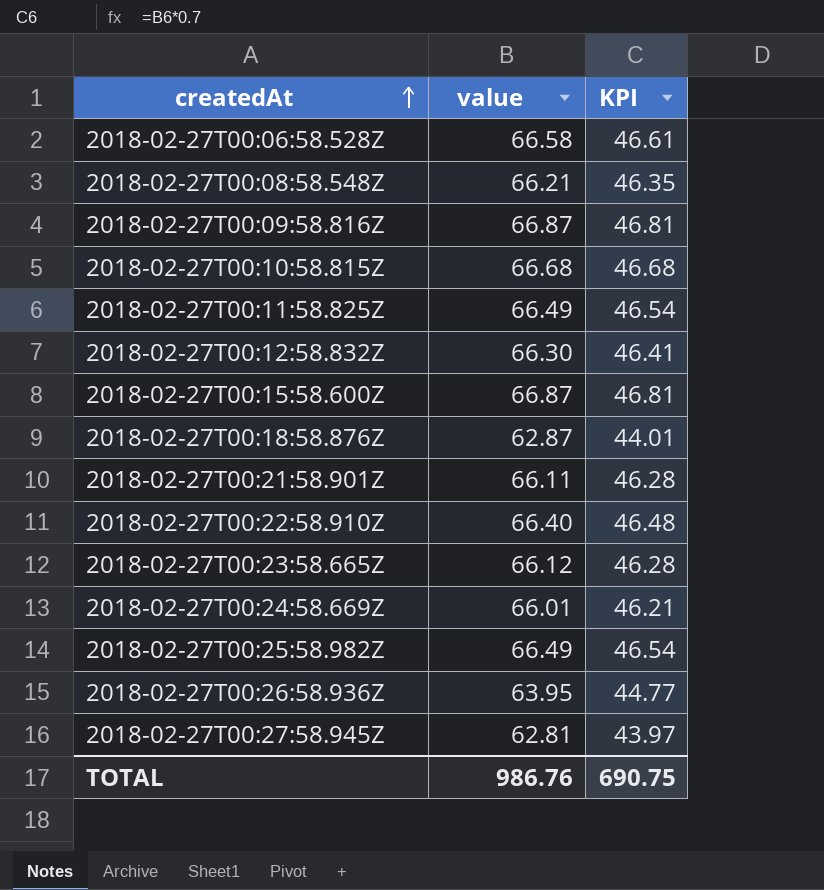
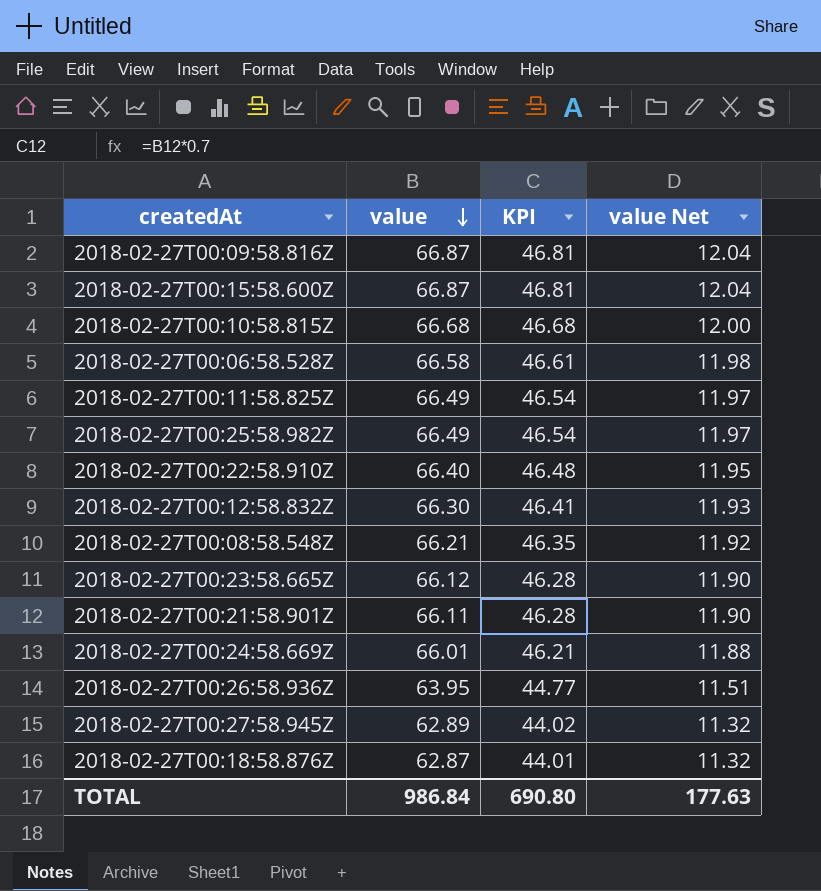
row order: createdAt ascending -> value descending
column value Net | formula: none -> [value] * 0.18
2018-02-27T00:27:58.945Z | value: 62.81 -> 62.89
2018-02-27T00:27:58.945Z | KPI: 43.97 -> 44.02
TOTAL | value: 986.76 -> 986.84
TOTAL | KPI: 690.75 -> 690.80

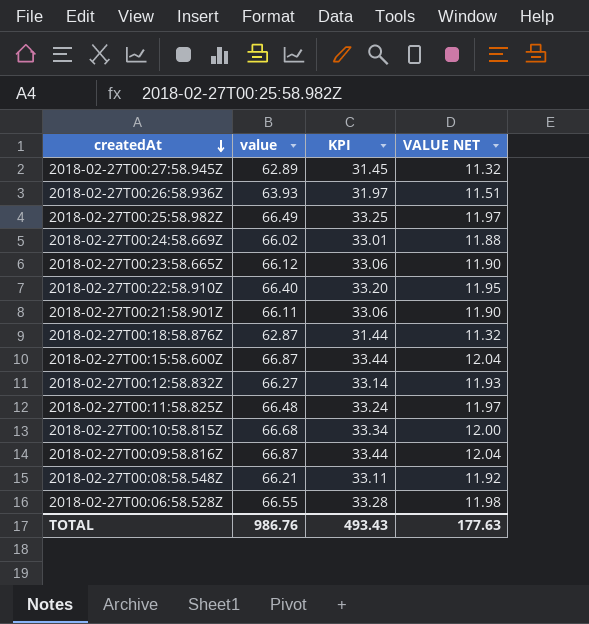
row order: value descending -> createdAt descending
column KPI | formula: [value] * 0.7 -> [value] * 0.5
column name: value Net -> VALUE NET
2018-02-27T00:26:58.936Z | value: 63.95 -> 63.93
2018-02-27T00:24:58.669Z | value: 66.01 -> 66.02
2018-02-27T00:12:58.832Z | value: 66.30 -> 66.27
2018-02-27T00:11:58.825Z | value: 66.49 -> 66.48
2018-02-27T00:06:58.528Z | value: 66.58 -> 66.55
TOTAL | value: 986.84 -> 986.76
TOTAL | KPI: 690.80 -> 493.43

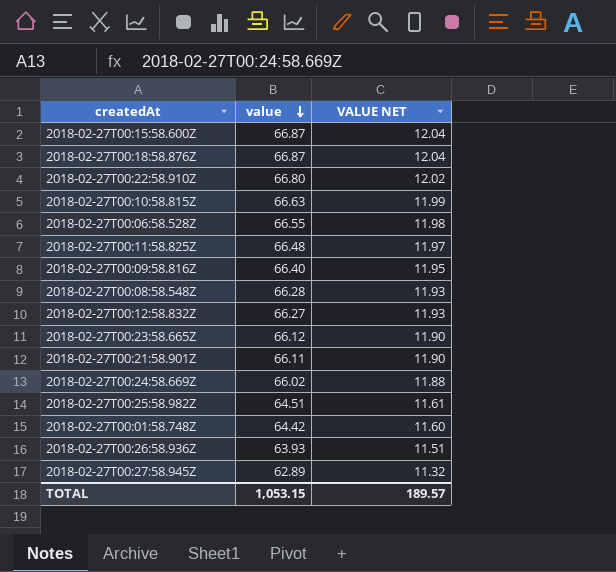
row order: createdAt descending -> value descending
column KPI | formula: [value] * 0.5 -> none
2018-02-27T00:18:58.876Z | value: 62.87 -> 66.87
2018-02-27T00:18:58.876Z | VALUE NET: 11.32 -> 12.04
2018-02-27T00:22:58.910Z | value: 66.40 -> 66.80
2018-02-27T00:22:58.910Z | VALUE NET: 11.95 -> 12.02
2018-02-27T00:10:58.815Z | value: 66.68 -> 66.63
2018-02-27T00:10:58.815Z | VALUE NET: 12.00 -> 11.99
2018-02-27T00:09:58.816Z | value: 66.87 -> 66.40
2018-02-27T00:09:58.816Z | VALUE NET: 12.04 -> 11.95
2018-02-27T00:08:58.548Z | value: 66.21 -> 66.28
2018-02-27T00:08:58.548Z | VALUE NET: 11.92 -> 11.93
2018-02-27T00:25:58.982Z | value: 66.49 -> 64.51
2018-02-27T00:25:58.982Z | VALUE NET: 11.97 -> 11.61
row 2018-02-27T00:01:58.748Z: none -> 64.42 | 11.60
TOTAL | value: 986.76 -> 1,053.15
TOTAL | VALUE NET: 177.63 -> 189.57

